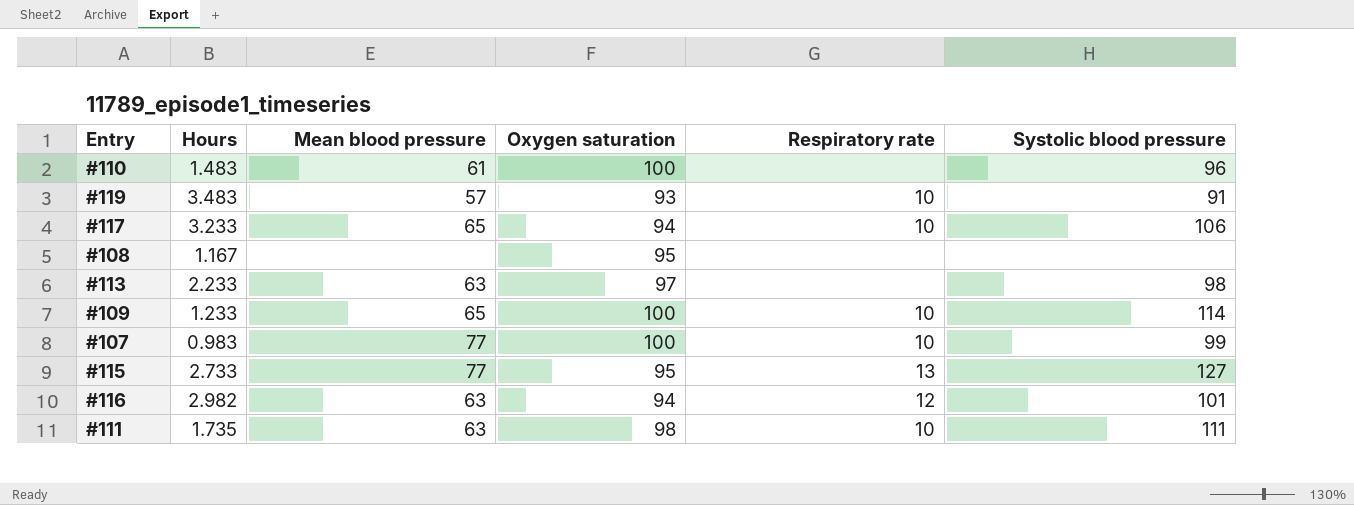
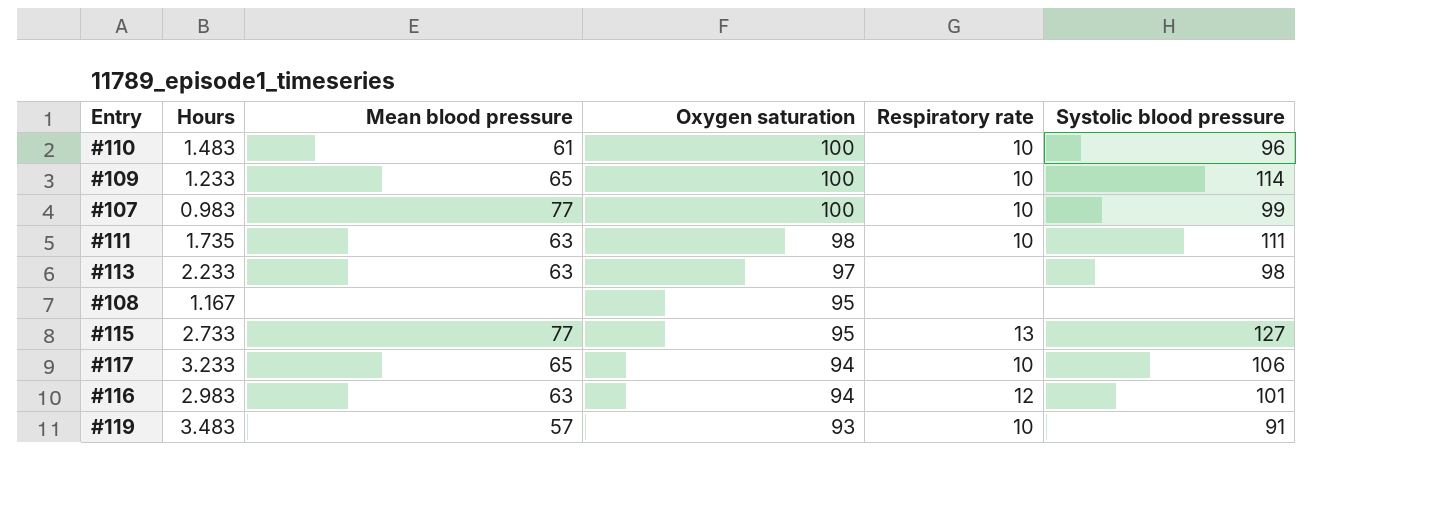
row order: none -> Oxygen saturation descending
#110 | Respiratory rate: none -> 10
#116 | Hours: 2.982 -> 2.983

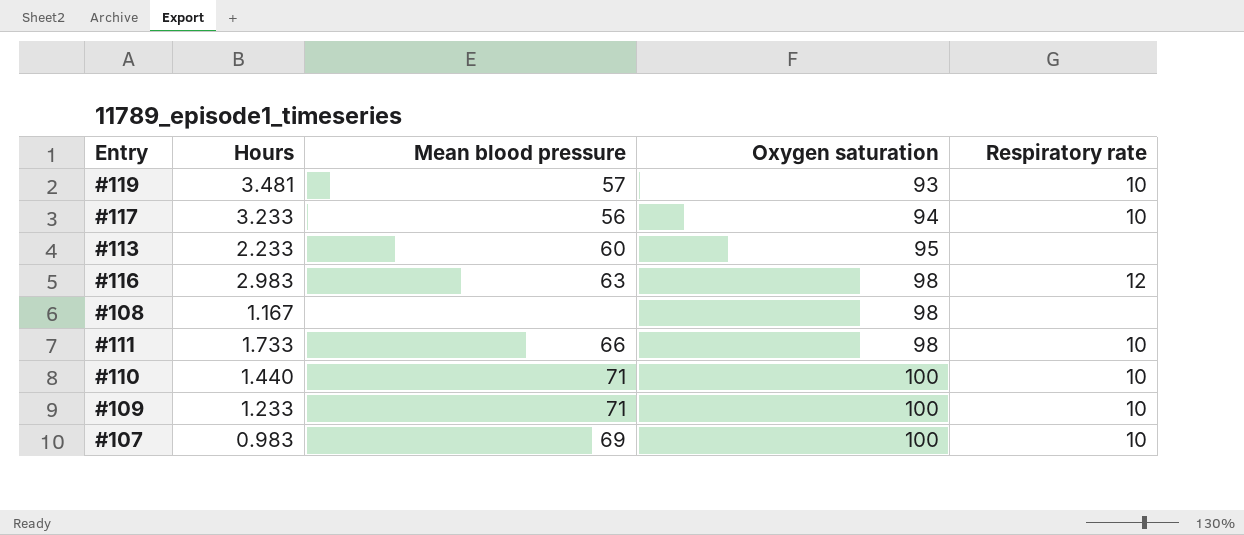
row order: Oxygen saturation descending -> Oxygen saturation ascending
column Systolic blood pressure | position: 6 -> none
row #115: 2.733 | 77 | 95 | 13 | 127 -> none
#119 | Hours: 3.483 -> 3.481
#117 | Mean blood pressure: 65 -> 56
#113 | Mean blood pressure: 63 -> 60
#113 | Oxygen saturation: 97 -> 95
#116 | Oxygen saturation: 94 -> 98
#108 | Oxygen saturation: 95 -> 98
#111 | Hours: 1.735 -> 1.733
#111 | Mean blood pressure: 63 -> 66
#110 | Hours: 1.483 -> 1.440
#110 | Mean blood pressure: 61 -> 71
#109 | Mean blood pressure: 65 -> 71
#107 | Mean blood pressure: 77 -> 69

